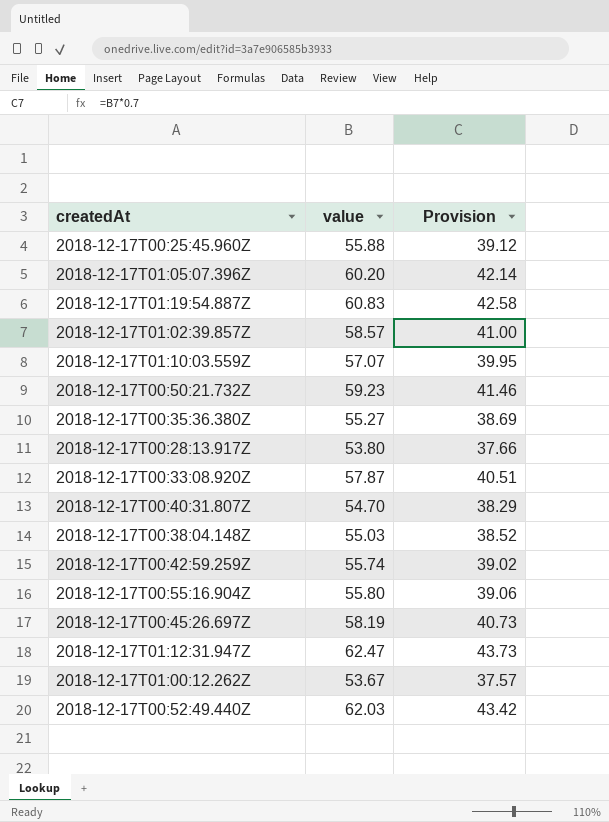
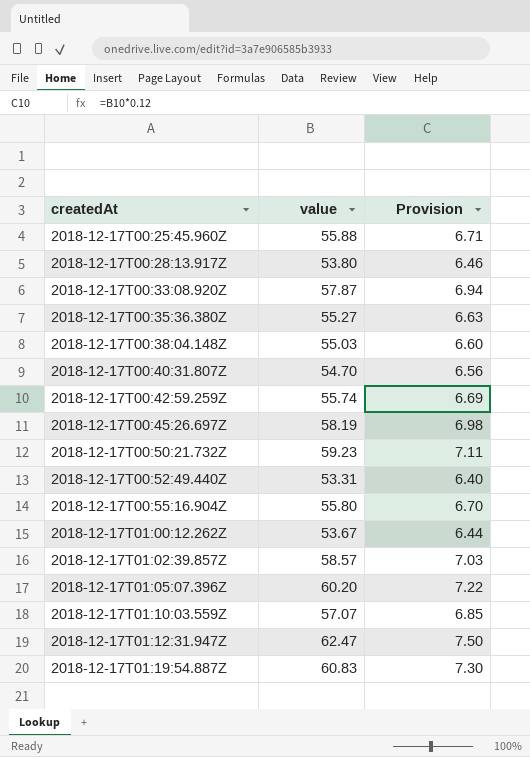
row order: none -> createdAt ascending
column Provision | formula: [value] * 0.7 -> [value] * 0.12
2018-12-17T00:52:49.440Z | value: 62.03 -> 53.31

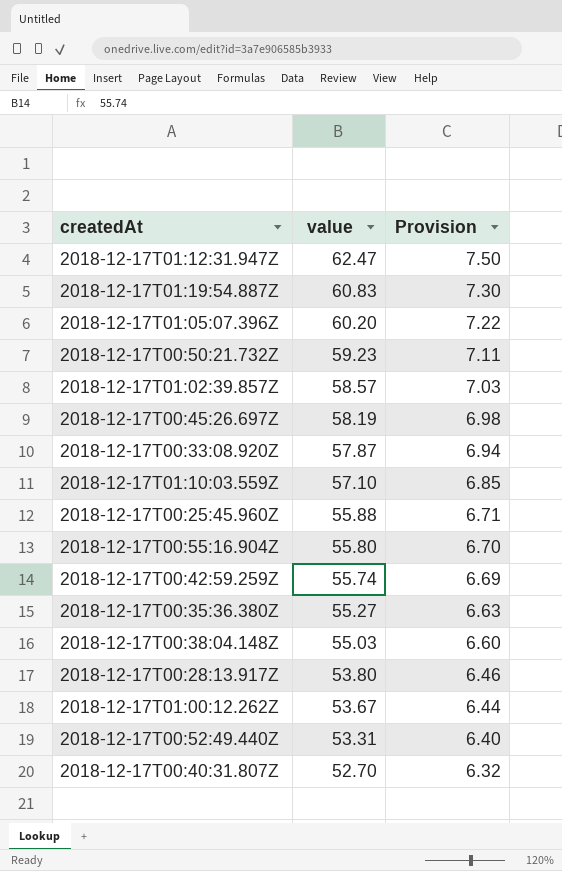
row order: createdAt ascending -> value descending
2018-12-17T01:10:03.559Z | value: 57.07 -> 57.10
2018-12-17T00:40:31.807Z | value: 54.70 -> 52.70
2018-12-17T00:40:31.807Z | Provision: 6.56 -> 6.32

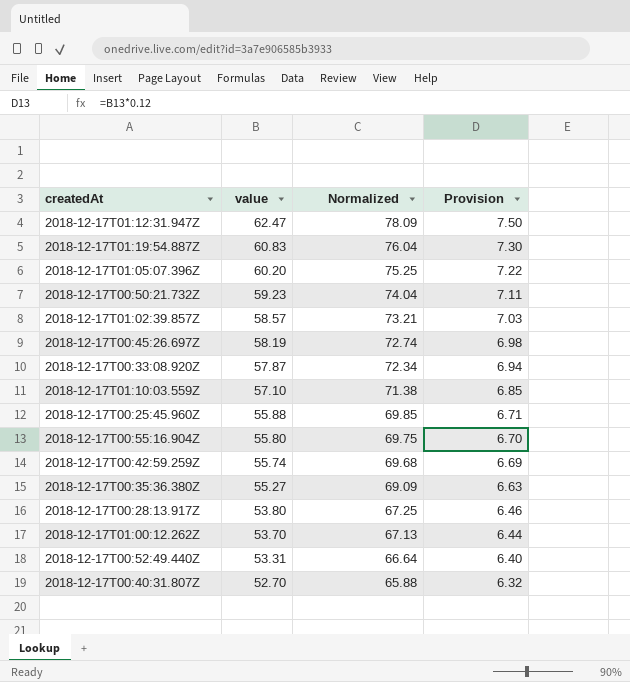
column Normalized | formula: none -> [value] * 1.25
row 2018-12-17T00:38:04.148Z: 55.03 | 6.60 -> none
2018-12-17T01:00:12.262Z | value: 53.67 -> 53.70

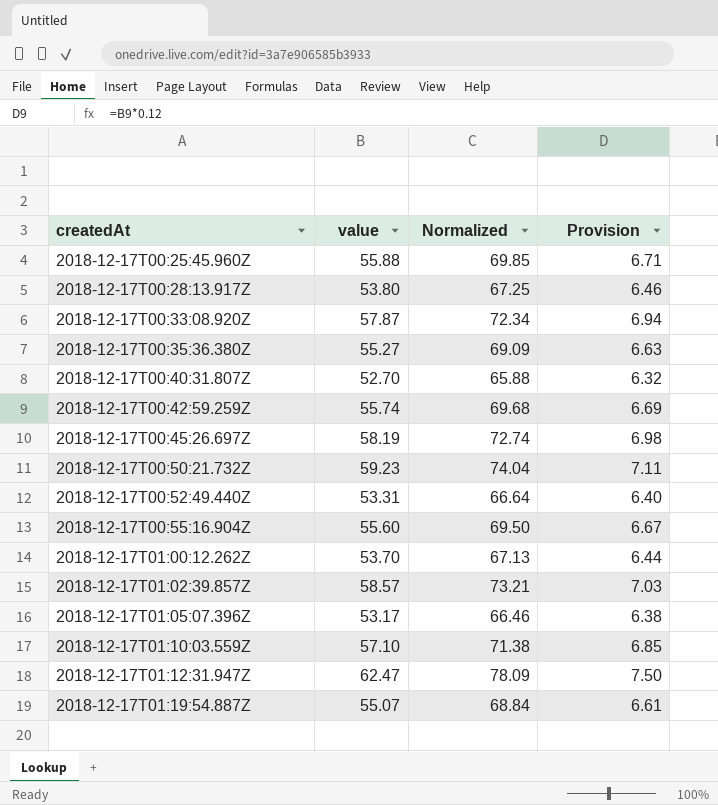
row order: value descending -> createdAt ascending
2018-12-17T00:55:16.904Z | value: 55.80 -> 55.60
2018-12-17T00:55:16.904Z | Normalized: 69.75 -> 69.50
2018-12-17T00:55:16.904Z | Provision: 6.70 -> 6.67
2018-12-17T01:05:07.396Z | value: 60.20 -> 53.17
2018-12-17T01:05:07.396Z | Normalized: 75.25 -> 66.46
2018-12-17T01:05:07.396Z | Provision: 7.22 -> 6.38
2018-12-17T01:19:54.887Z | value: 60.83 -> 55.07
2018-12-17T01:19:54.887Z | Normalized: 76.04 -> 68.84
2018-12-17T01:19:54.887Z | Provision: 7.30 -> 6.61

